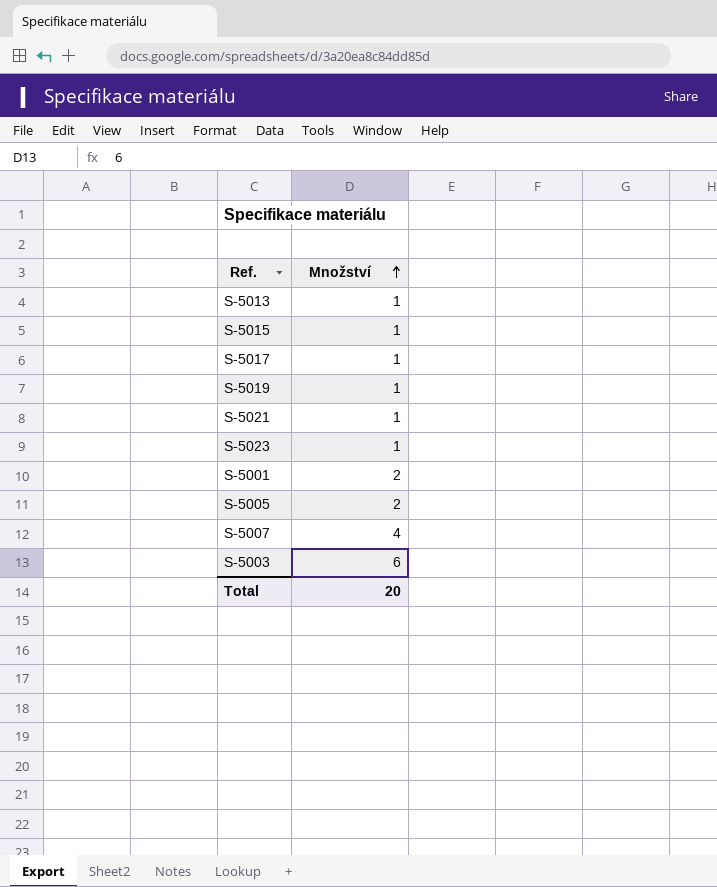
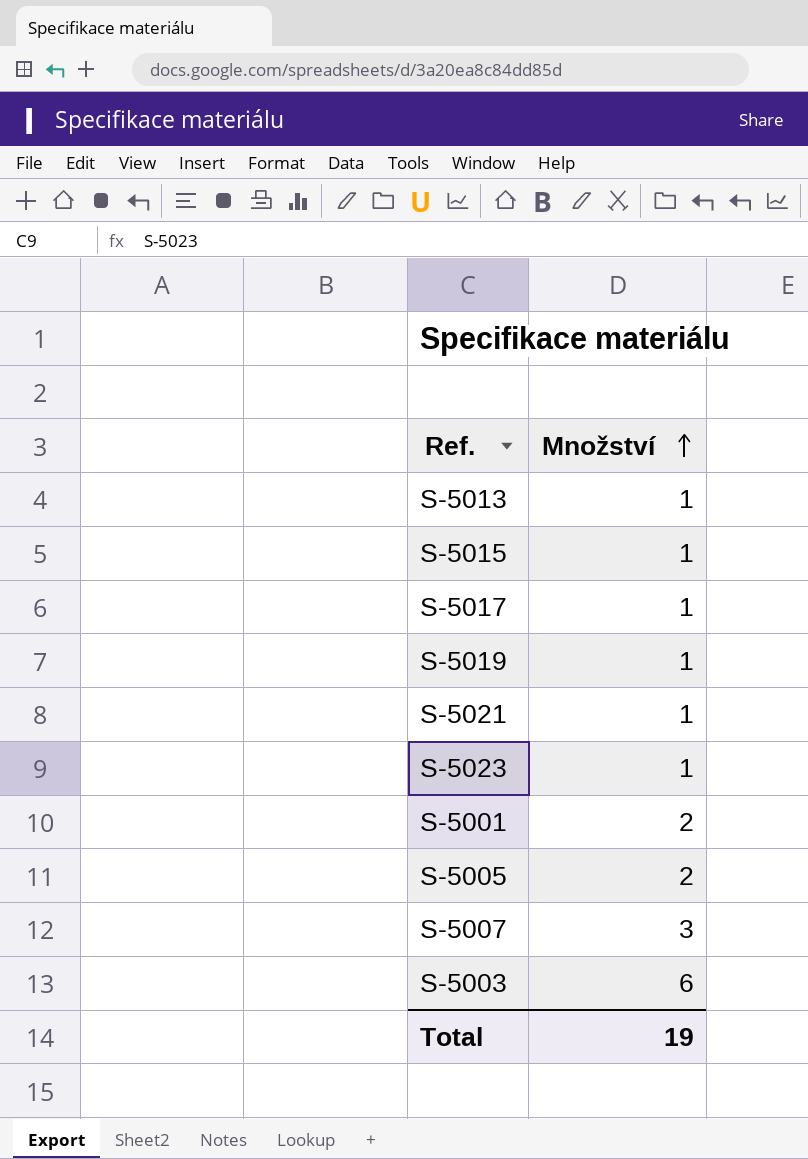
S-5007 | Množství: 4 -> 3
Total | Množství: 20 -> 19

